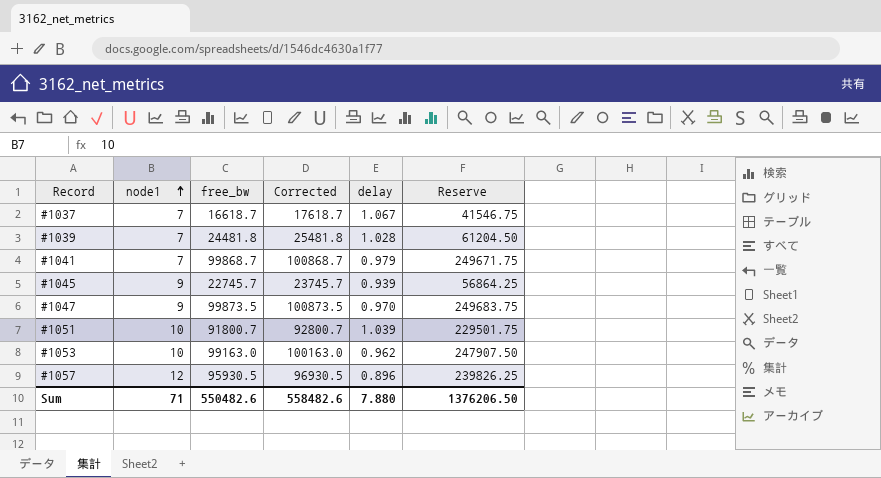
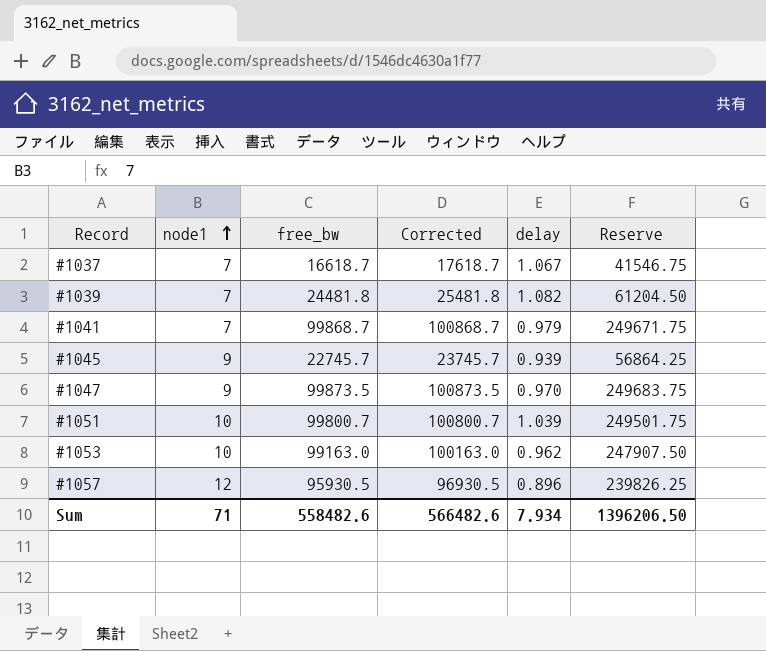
#1039 | delay: 1.028 -> 1.082
#1051 | free_bw: 91800.7 -> 99800.7
#1051 | Corrected: 92800.7 -> 100800.7
#1051 | Reserve: 229501.75 -> 249501.75
Sum | free_bw: 550482.6 -> 558482.6
Sum | Corrected: 558482.6 -> 566482.6
Sum | delay: 7.880 -> 7.934
Sum | Reserve: 1376206.50 -> 1396206.50

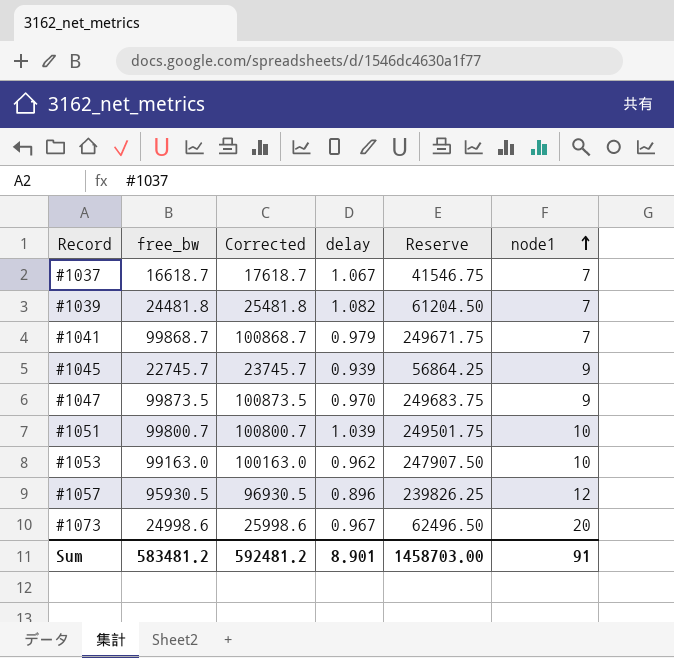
column node1 | position: 2 -> 6
row #1073: none -> 24998.6 | 25998.6 | 0.967 | 62496.50 | 20
Sum | free_bw: 558482.6 -> 583481.2
Sum | Corrected: 566482.6 -> 592481.2
Sum | delay: 7.934 -> 8.901
Sum | Reserve: 1396206.50 -> 1458703.00
Sum | node1: 71 -> 91

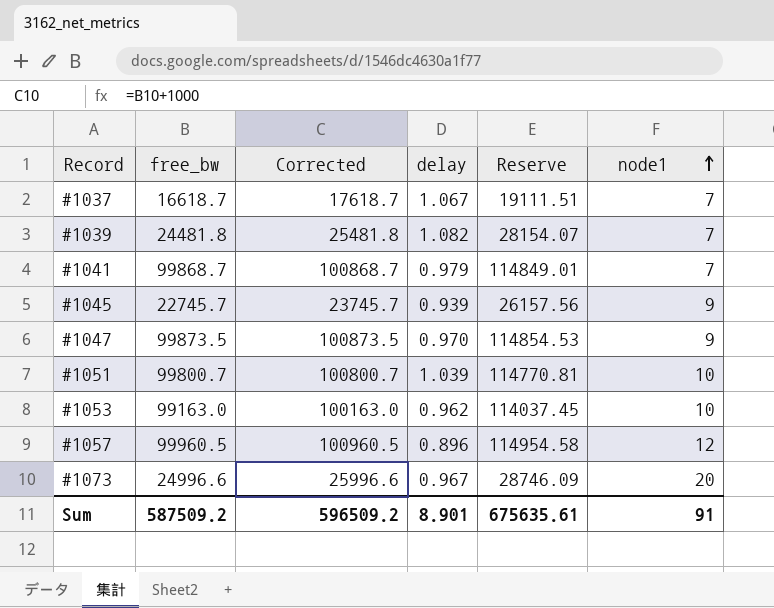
column Reserve | formula: [free_bw] * 2.5 -> [free_bw] * 1.15
#1057 | free_bw: 95930.5 -> 99960.5
#1057 | Corrected: 96930.5 -> 100960.5
#1073 | free_bw: 24998.6 -> 24996.6
#1073 | Corrected: 25998.6 -> 25996.6
Sum | free_bw: 583481.2 -> 587509.2
Sum | Corrected: 592481.2 -> 596509.2
Sum | Reserve: 1458703.00 -> 675635.61

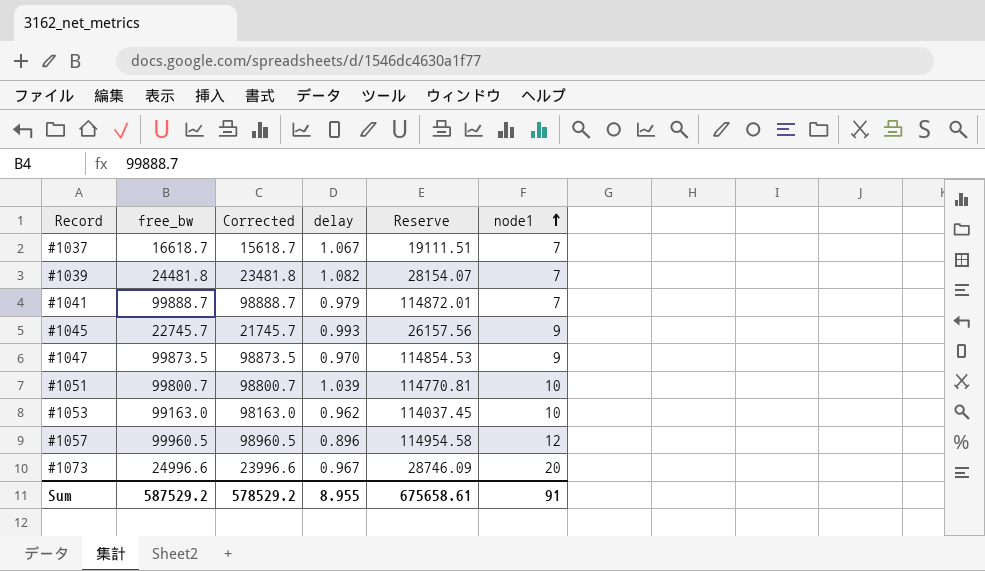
column Corrected | formula: [free_bw] + 1000 -> [free_bw] - 1000
#1041 | free_bw: 99868.7 -> 99888.7
#1041 | Reserve: 114849.01 -> 114872.01
#1045 | delay: 0.939 -> 0.993
Sum | free_bw: 587509.2 -> 587529.2
Sum | Corrected: 596509.2 -> 578529.2
Sum | delay: 8.901 -> 8.955
Sum | Reserve: 675635.61 -> 675658.61

